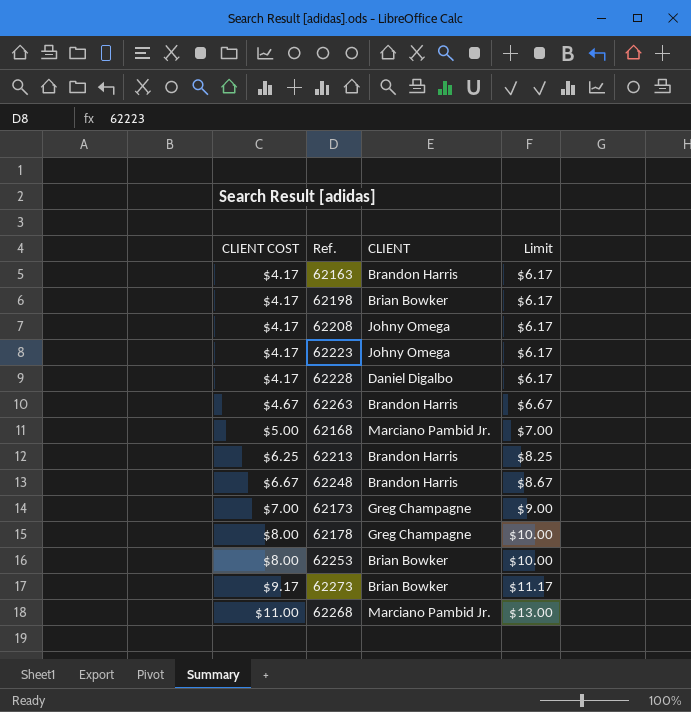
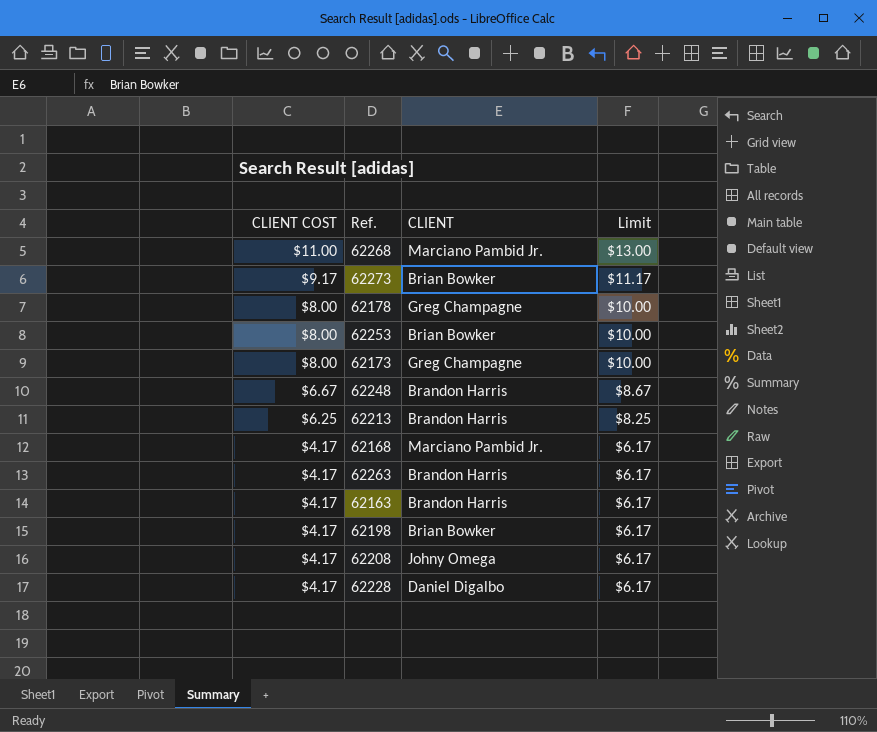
row order: CLIENT COST ascending -> CLIENT COST descending
row 62223: $4.17 | Johny Omega | $6.17 -> none
62173 | CLIENT COST: $7.00 -> $8.00
62173 | Limit: $9.00 -> $10.00
62168 | CLIENT COST: $5.00 -> $4.17
62168 | Limit: $7.00 -> $6.17
62263 | CLIENT COST: $4.67 -> $4.17
62263 | Limit: $6.67 -> $6.17

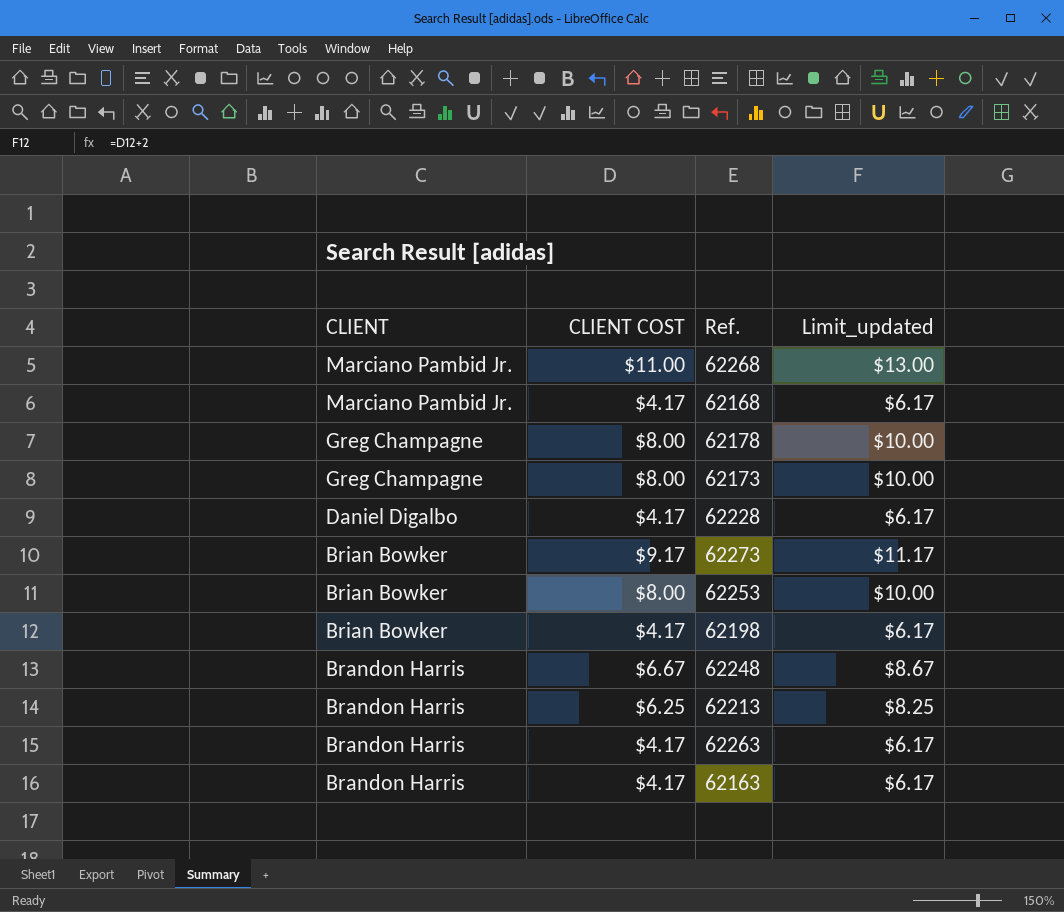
row order: CLIENT COST descending -> CLIENT descending
column CLIENT | position: 3 -> 1
column name: Limit -> Limit_updated
row 62208: $4.17 | Johny Omega | $6.17 -> none

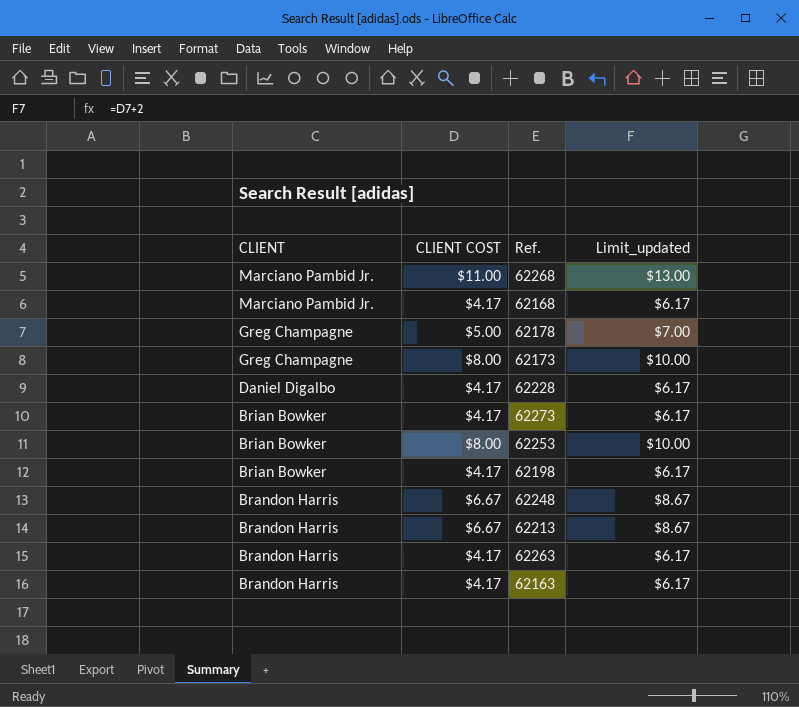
62178 | CLIENT COST: $8.00 -> $5.00
62178 | Limit_updated: $10.00 -> $7.00
62273 | CLIENT COST: $9.17 -> $4.17
62273 | Limit_updated: $11.17 -> $6.17
62213 | CLIENT COST: $6.25 -> $6.67
62213 | Limit_updated: $8.25 -> $8.67

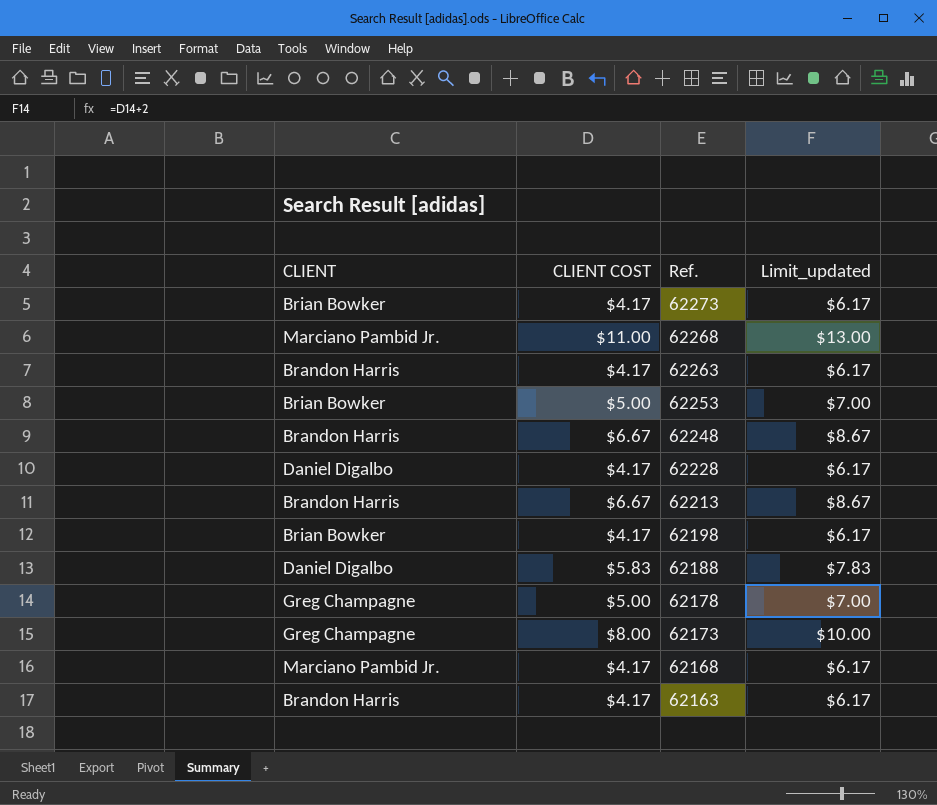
row order: CLIENT descending -> Ref. descending
62253 | CLIENT COST: $8.00 -> $5.00
62253 | Limit_updated: $10.00 -> $7.00
row 62188: none -> Daniel Digalbo | $5.83 | $7.83

